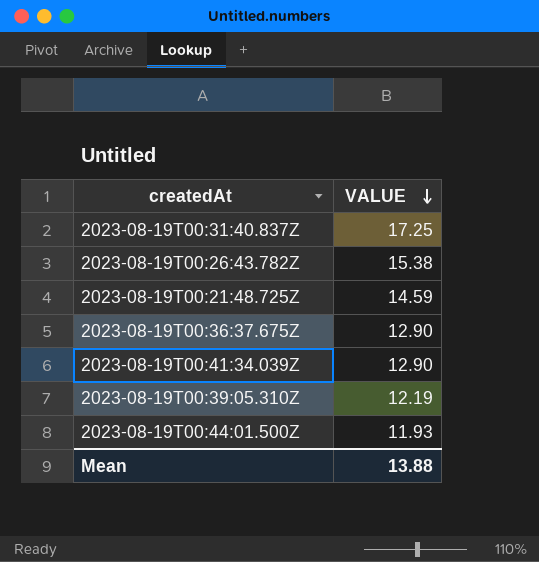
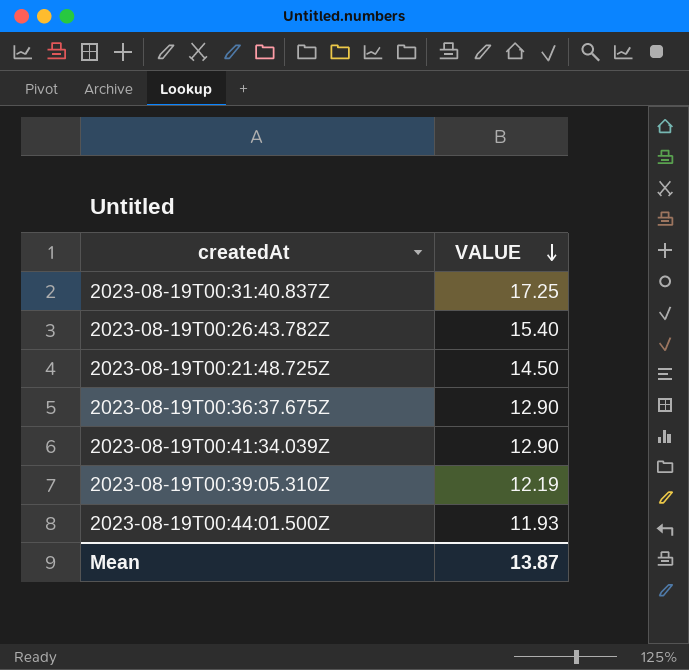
2023-08-19T00:26:43.782Z | VALUE: 15.38 -> 15.40
2023-08-19T00:21:48.725Z | VALUE: 14.59 -> 14.50
Mean | VALUE: 13.88 -> 13.87

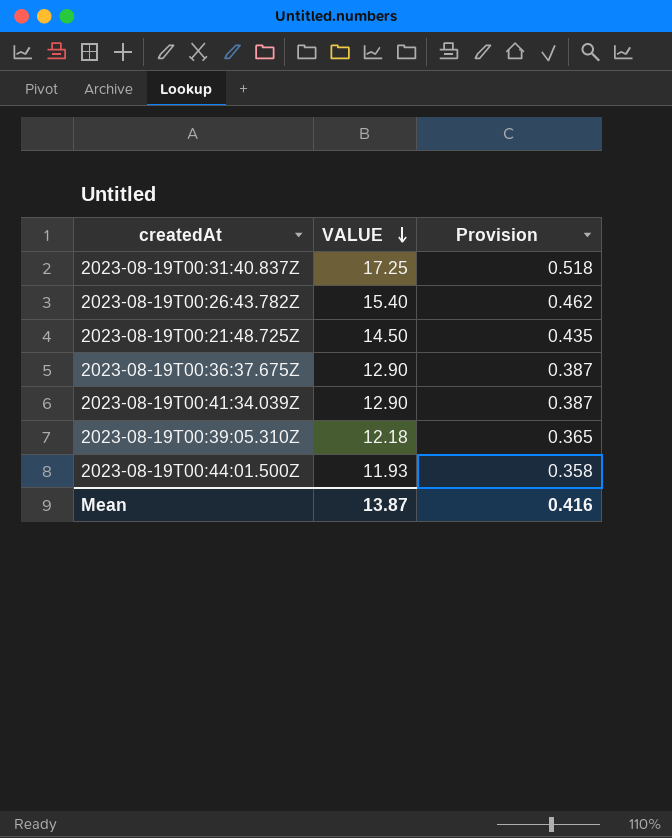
column Provision | formula: none -> [VALUE] * 0.03
2023-08-19T00:39:05.310Z | VALUE: 12.19 -> 12.18

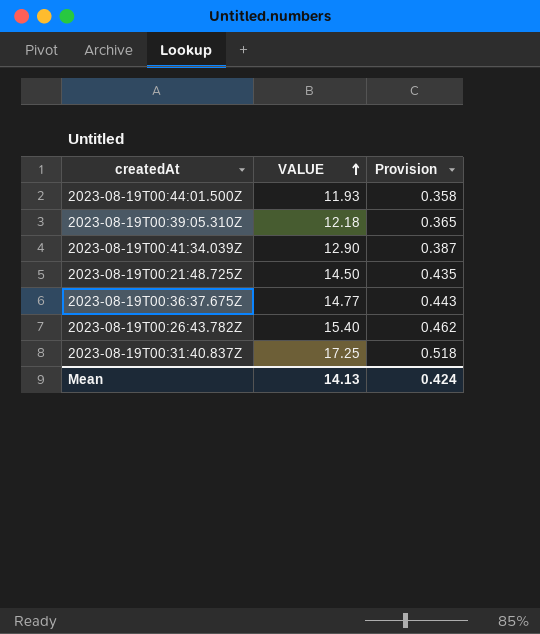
row order: VALUE descending -> VALUE ascending
2023-08-19T00:36:37.675Z | VALUE: 12.90 -> 14.77
2023-08-19T00:36:37.675Z | Provision: 0.387 -> 0.443
Mean | VALUE: 13.87 -> 14.13
Mean | Provision: 0.416 -> 0.424

